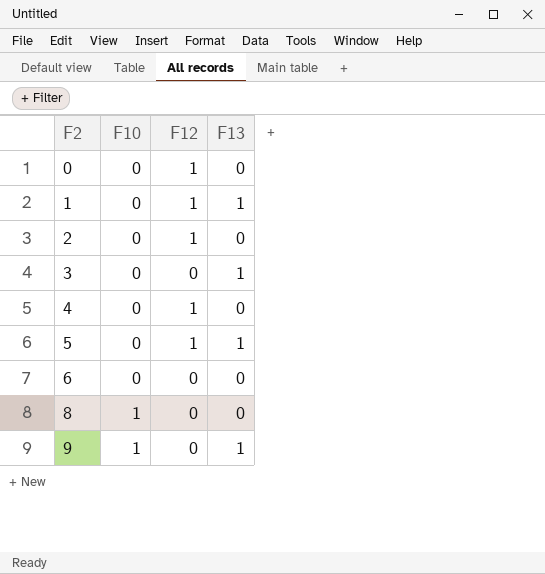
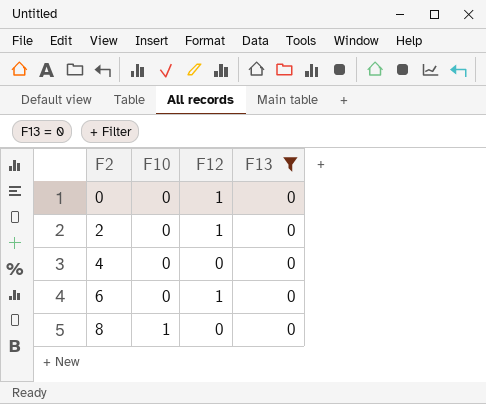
filter: none -> F13 = 0
4 | F12: 1 -> 0
6 | F12: 0 -> 1

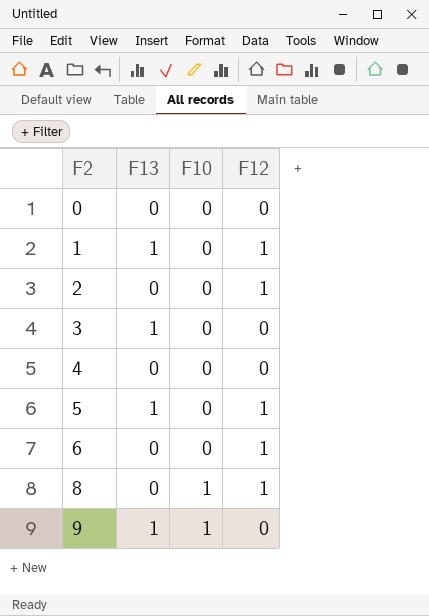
filter: F13 = 0 -> none
column F13 | position: 4 -> 2
0 | F12: 1 -> 0
8 | F12: 0 -> 1

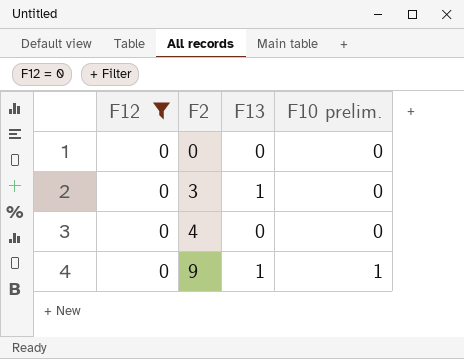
filter: none -> F12 = 0
column F12 | position: 4 -> 1
column name: F10 -> F10 prelim.

